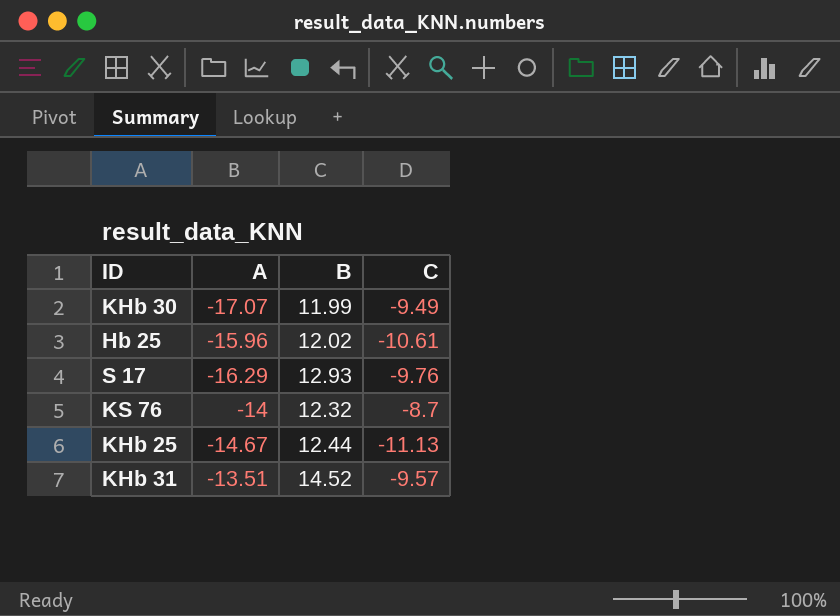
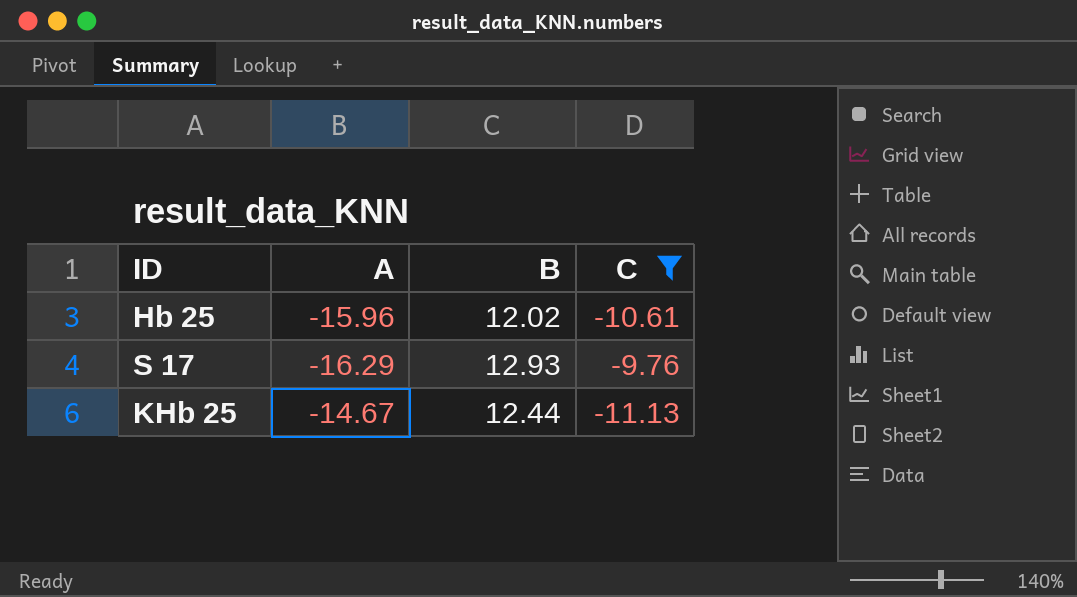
filter: none -> C <= -9.76

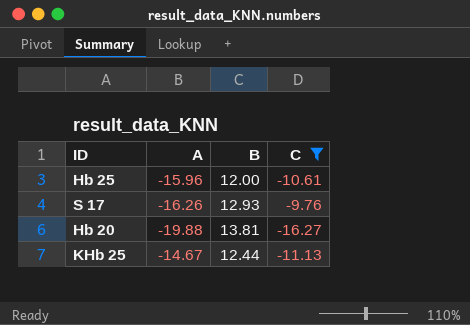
Hb 25 | B: 12.02 -> 12.00
S 17 | A: -16.29 -> -16.26
row Hb 20: none -> -19.88 | 13.81 | -16.27

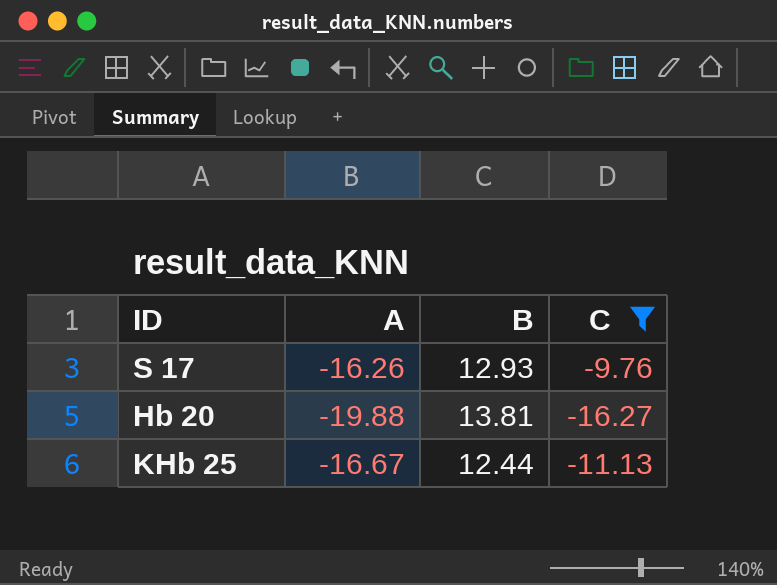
row Hb 25: -15.96 | 12.00 | -10.61 -> none
KHb 25 | A: -14.67 -> -16.67

